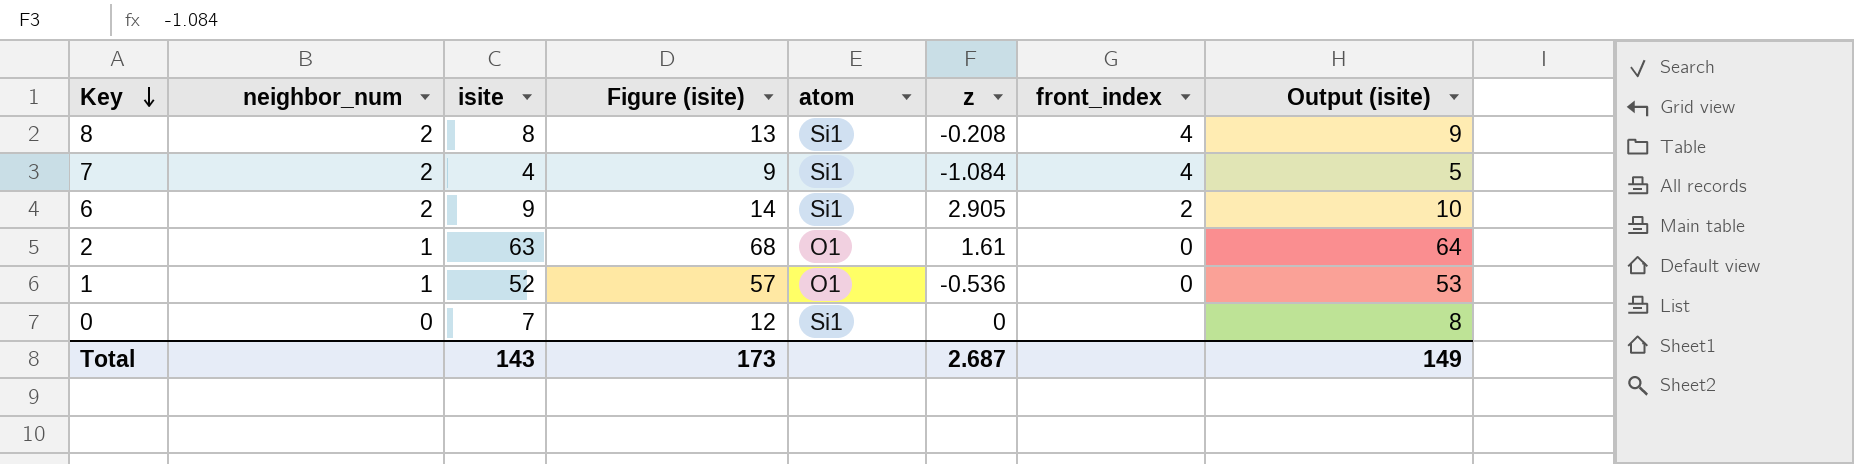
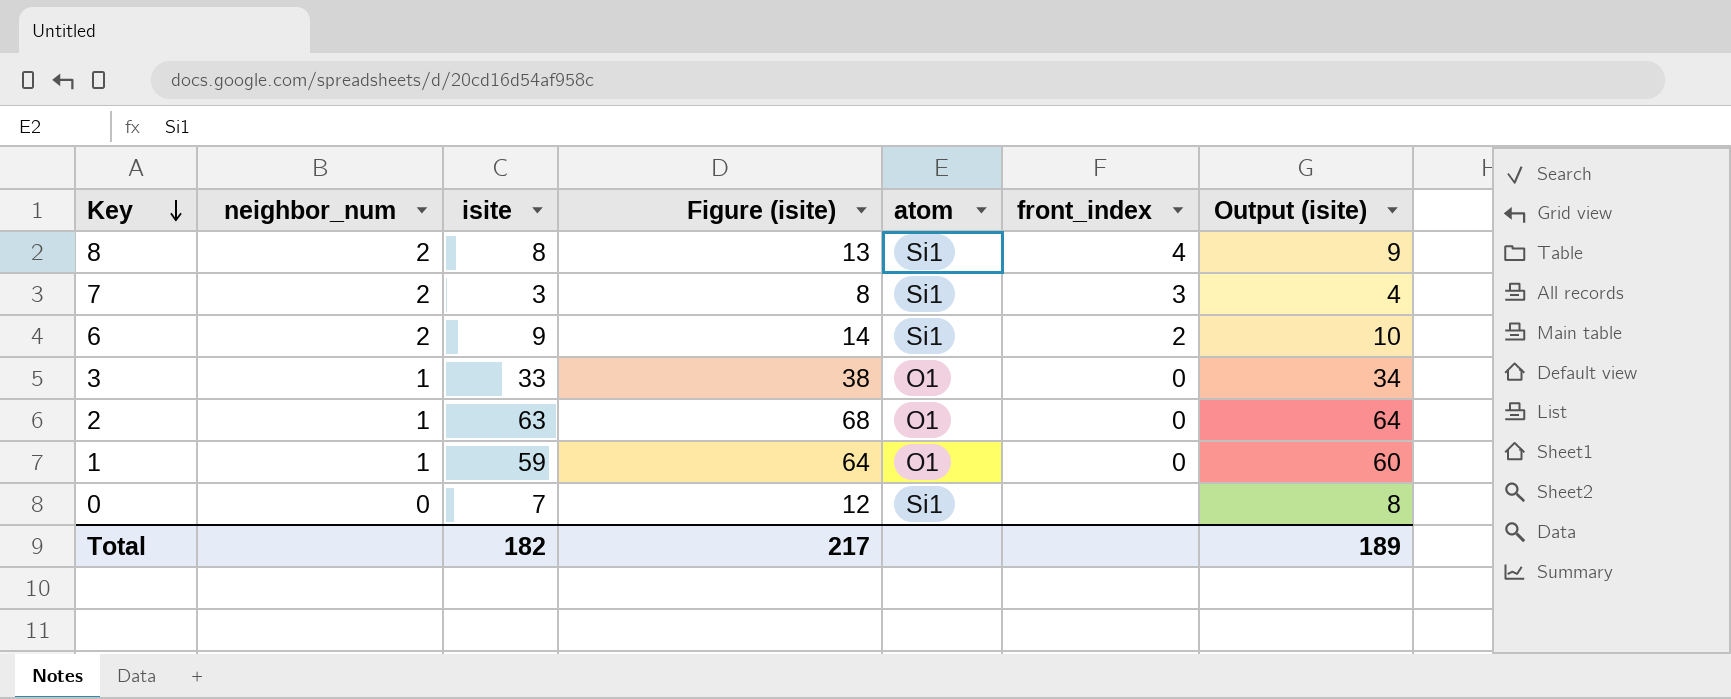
column z | position: 6 -> none
7 | isite: 4 -> 3
7 | Figure (isite): 9 -> 8
7 | front_index: 4 -> 3
7 | Output (isite): 5 -> 4
row 3: none -> 1 | 33 | 38 | O1 | 0 | 34
1 | isite: 52 -> 59
1 | Figure (isite): 57 -> 64
1 | Output (isite): 53 -> 60
Total | isite: 143 -> 182
Total | Figure (isite): 173 -> 217
Total | Output (isite): 149 -> 189

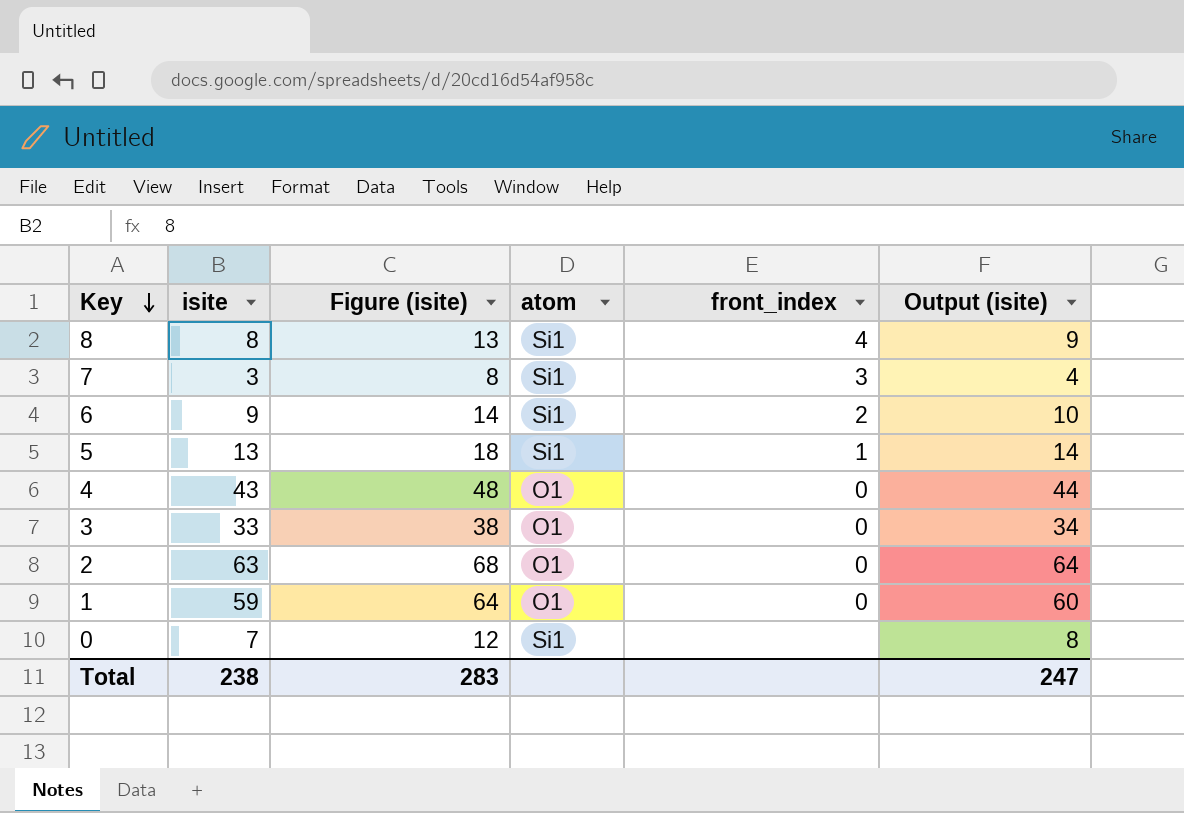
column neighbor_num | position: 2 -> none
row 5: none -> 13 | 18 | Si1 | 1 | 14
row 4: none -> 43 | 48 | O1 | 0 | 44
Total | isite: 182 -> 238
Total | Figure (isite): 217 -> 283
Total | Output (isite): 189 -> 247

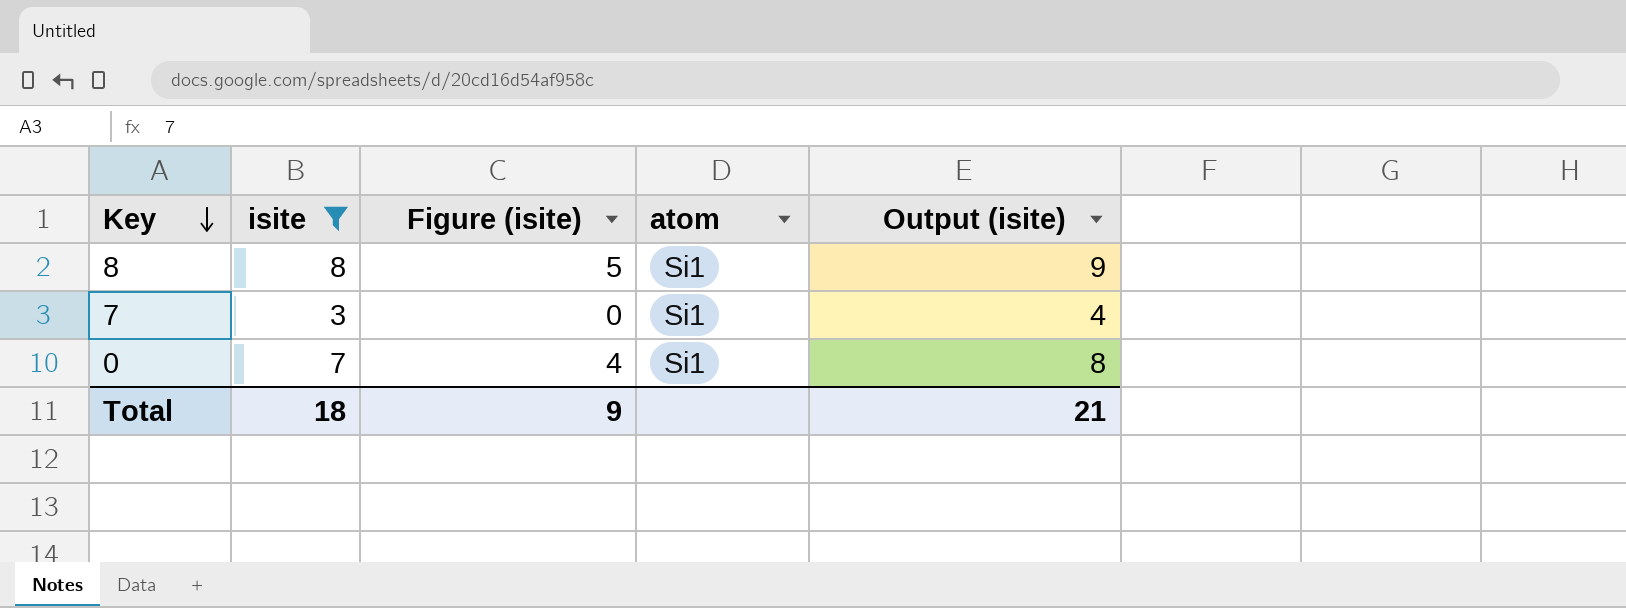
filter: none -> isite <= 8
column front_index | position: 5 -> none
column Figure (isite) | formula: [isite] + 5 -> [isite] - 3
Total | isite: 238 -> 18
Total | Figure (isite): 283 -> 9
Total | Output (isite): 247 -> 21

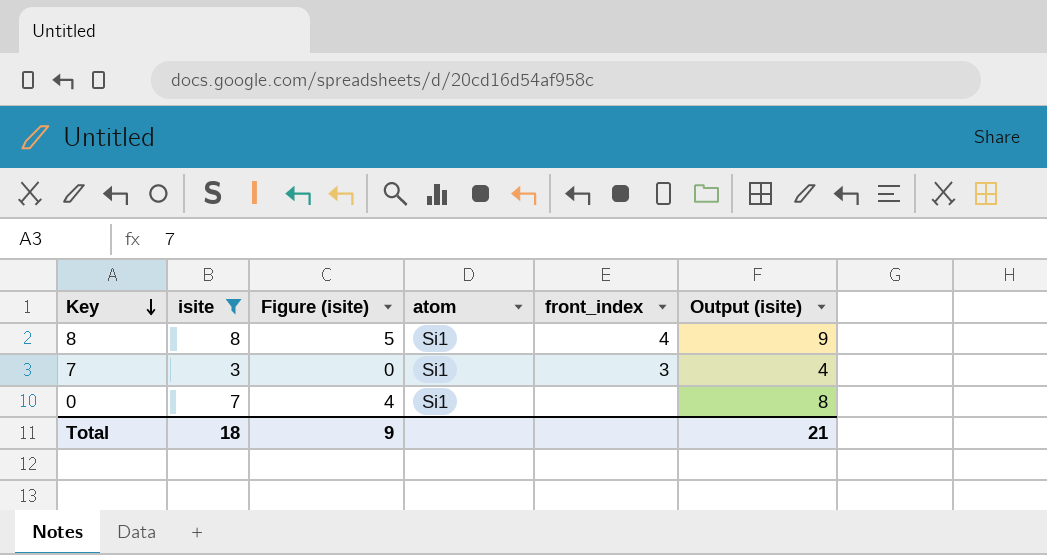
column front_index | position: none -> 5

